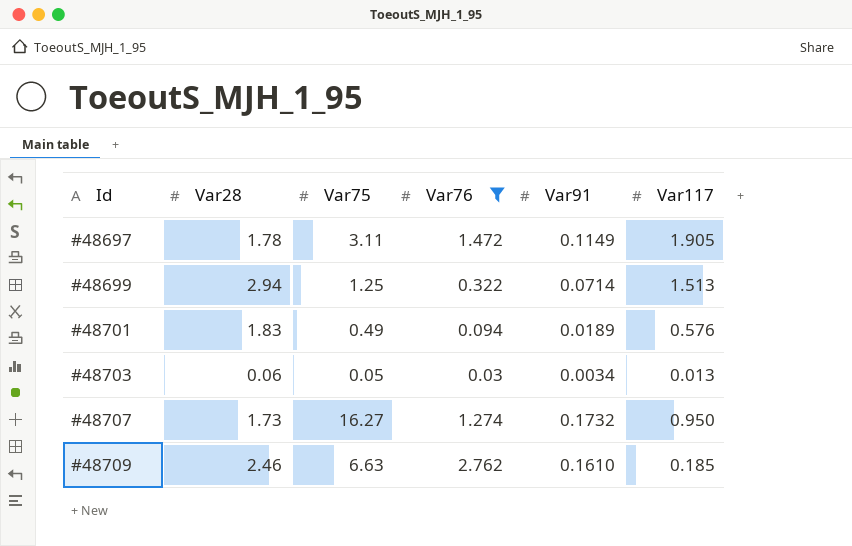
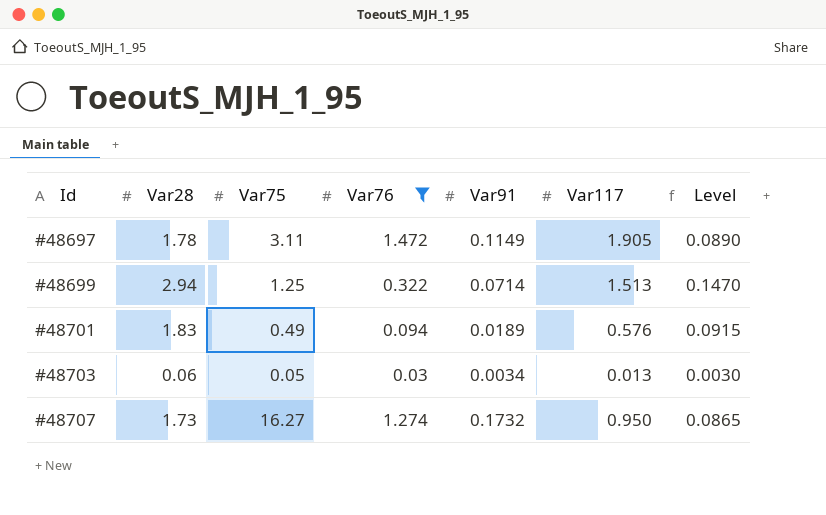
column Level | formula: none -> [Var28] * 0.05
row #48709: 2.46 | 6.63 | 2.762 | 0.1610 | 0.185 -> none

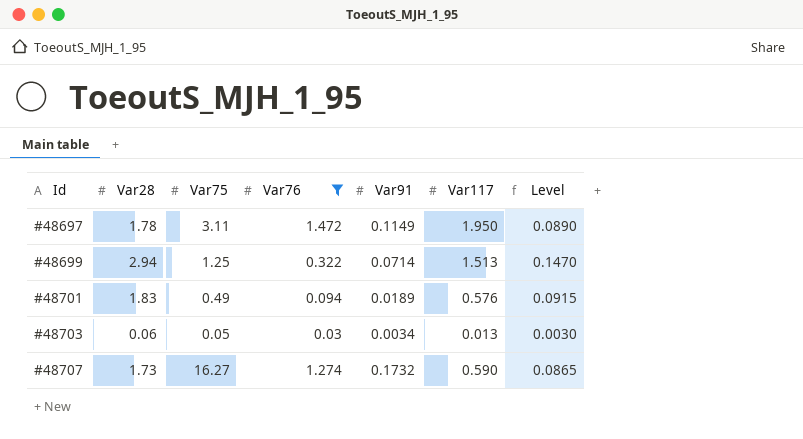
#48697 | Var117: 1.905 -> 1.950
#48707 | Var117: 0.950 -> 0.590

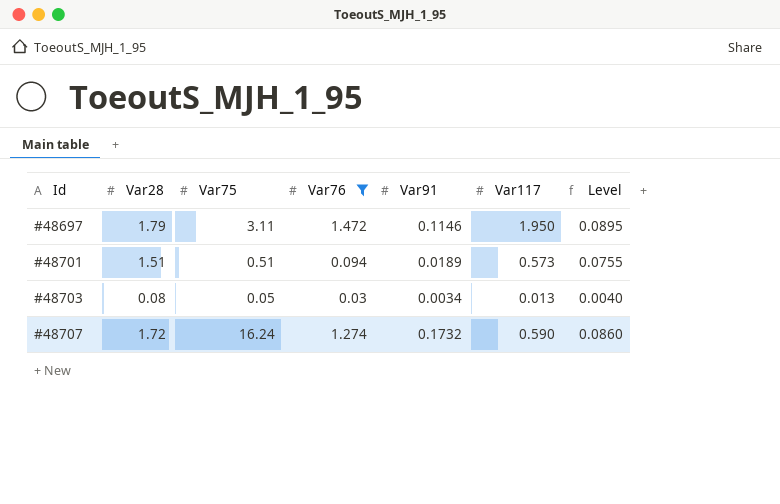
row #48699: 2.94 | 1.25 | 0.322 | 0.0714 | 1.513 | 0.1470 -> none
#48697 | Var28: 1.78 -> 1.79
#48697 | Var91: 0.1149 -> 0.1146
#48697 | Level: 0.0890 -> 0.0895
#48701 | Var28: 1.83 -> 1.51
#48701 | Var75: 0.49 -> 0.51
#48701 | Var117: 0.576 -> 0.573
#48701 | Level: 0.0915 -> 0.0755
#48703 | Var28: 0.06 -> 0.08
#48703 | Level: 0.0030 -> 0.0040
#48707 | Var28: 1.73 -> 1.72
#48707 | Var75: 16.27 -> 16.24
#48707 | Level: 0.0865 -> 0.0860

